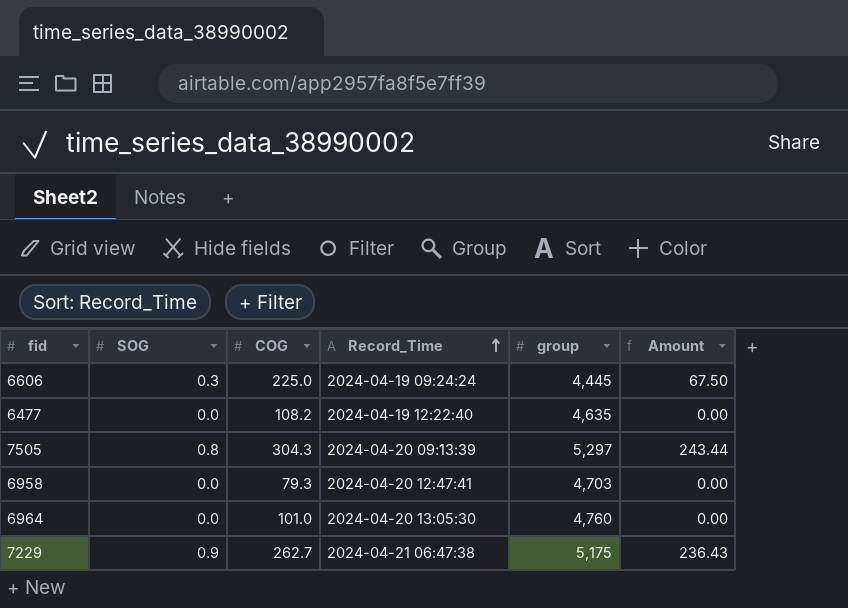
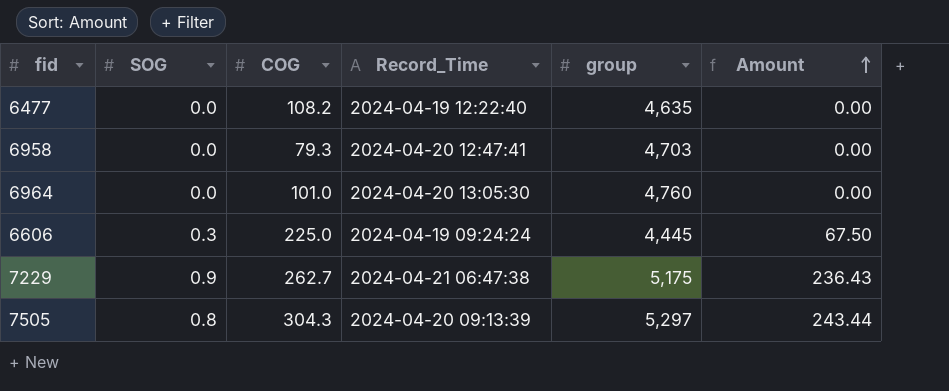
row order: Record_Time ascending -> Amount ascending

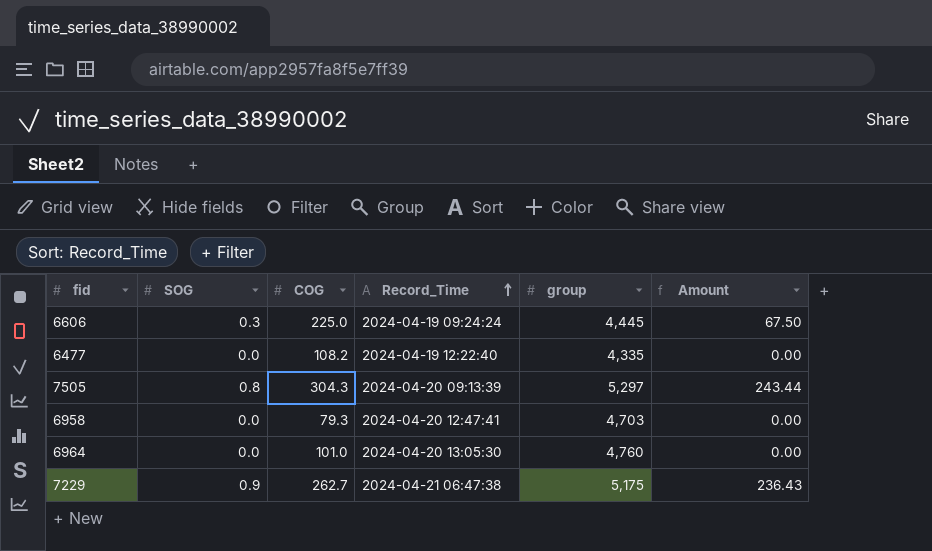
row order: Amount ascending -> Record_Time ascending
6477 | group: 4,635 -> 4,335

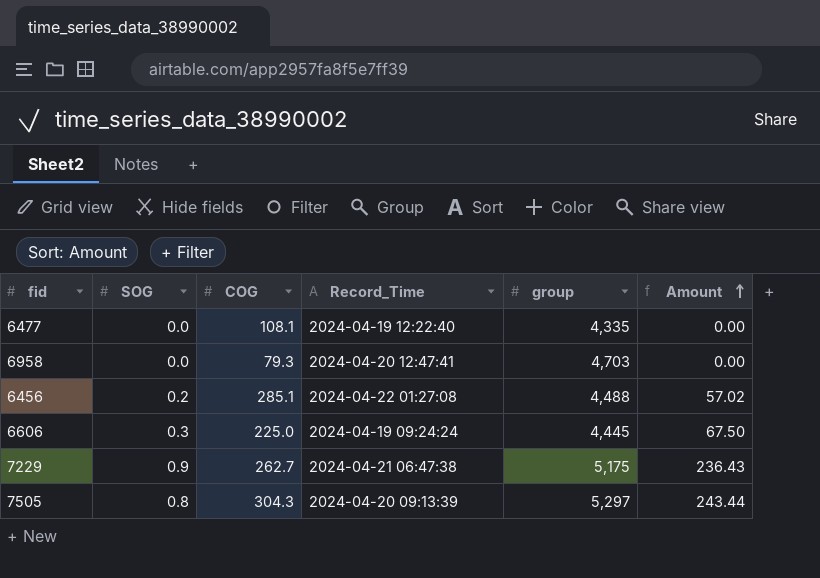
row order: Record_Time ascending -> Amount ascending
row 6964: 0.0 | 101.0 | 2024-04-20 13:05:30 | 4,760 | 0.00 -> none
6477 | COG: 108.2 -> 108.1
row 6456: none -> 0.2 | 285.1 | 2024-04-22 01:27:08 | 4,488 | 57.02

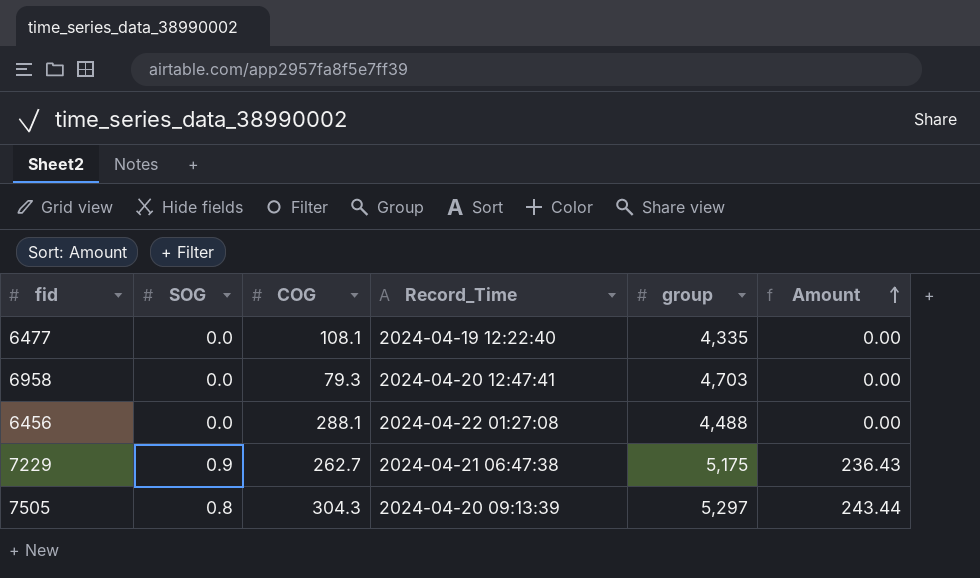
row 6606: 0.3 | 225.0 | 2024-04-19 09:24:24 | 4,445 | 67.50 -> none
6456 | SOG: 0.2 -> 0.0
6456 | COG: 285.1 -> 288.1
6456 | Amount: 57.02 -> 0.00

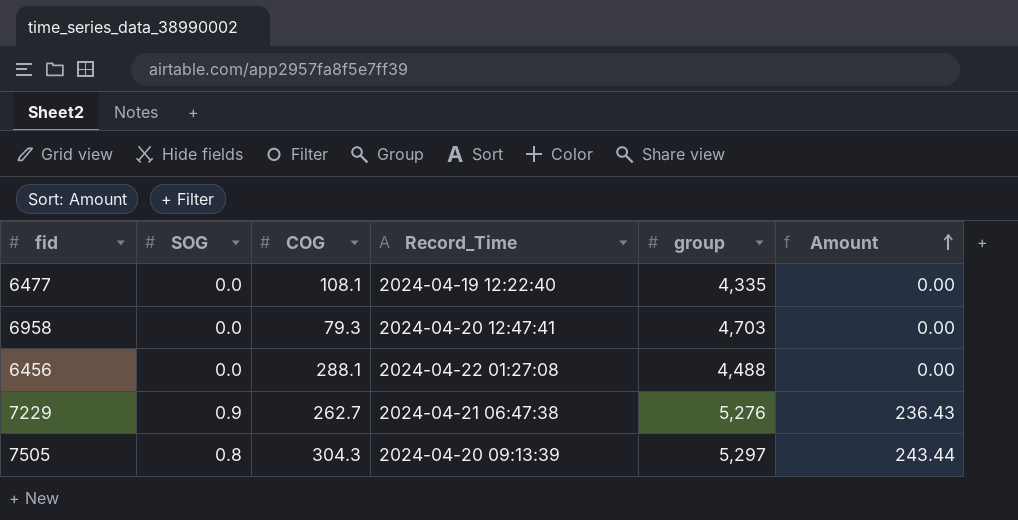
7229 | group: 5,175 -> 5,276

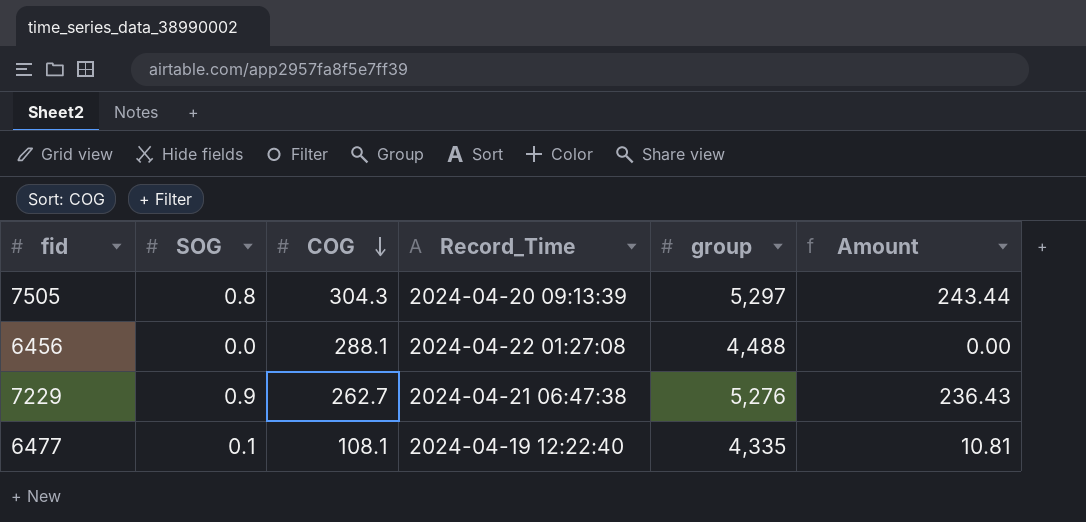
row order: Amount ascending -> COG descending
row 6958: 0.0 | 79.3 | 2024-04-20 12:47:41 | 4,703 | 0.00 -> none
6477 | SOG: 0.0 -> 0.1
6477 | Amount: 0.00 -> 10.81

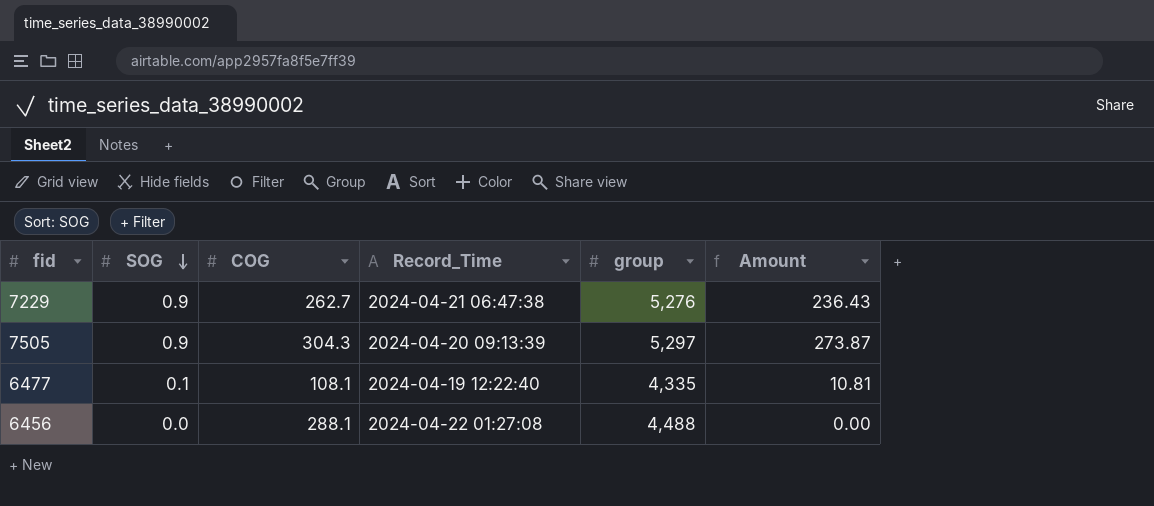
row order: COG descending -> SOG descending
7505 | SOG: 0.8 -> 0.9
7505 | Amount: 243.44 -> 273.87

